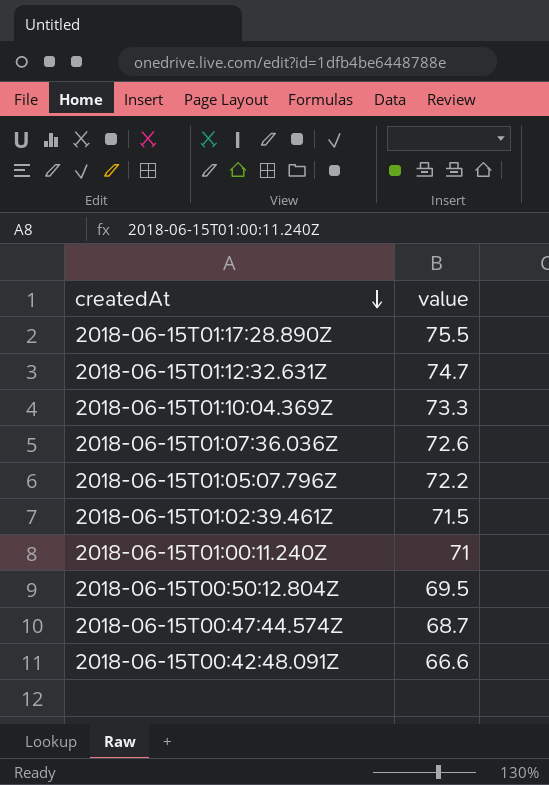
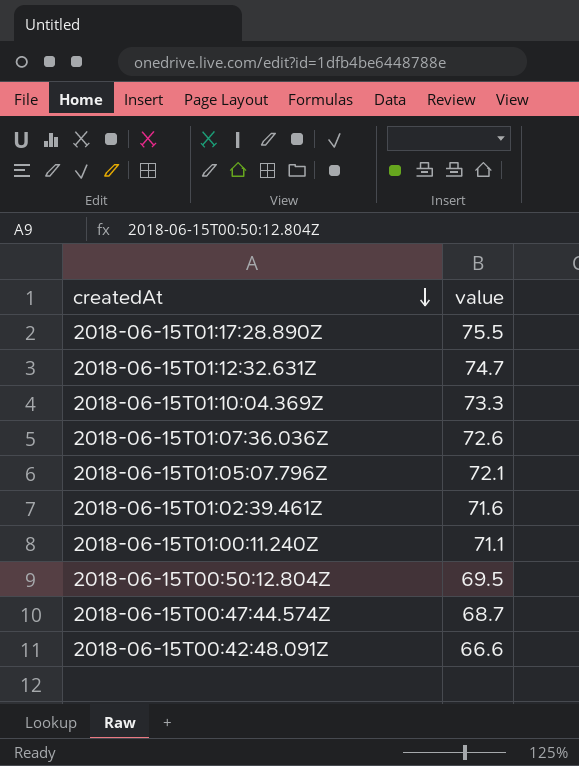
2018-06-15T01:05:07.796Z | value: 72.2 -> 72.1
2018-06-15T01:02:39.461Z | value: 71.5 -> 71.6
2018-06-15T01:00:11.240Z | value: 71 -> 71.1

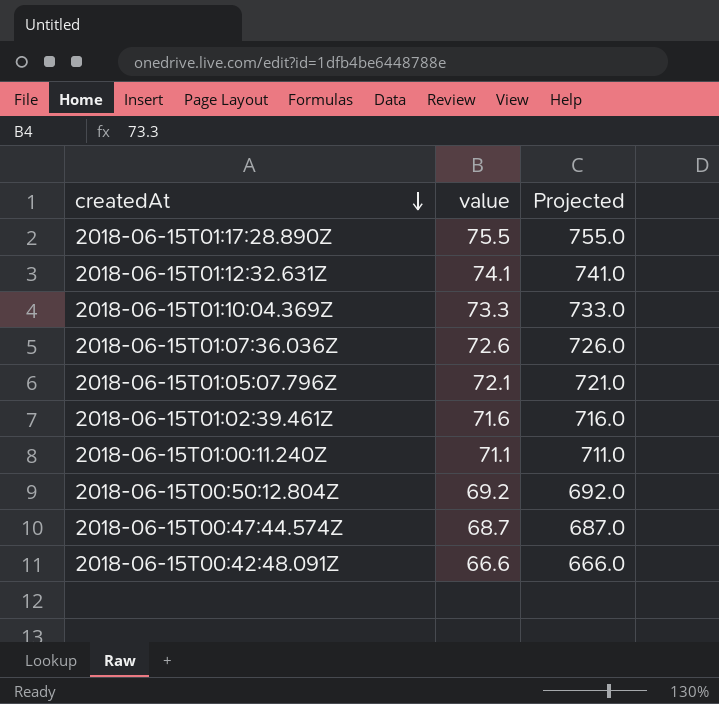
column Projected | formula: none -> [value] * 10
2018-06-15T01:12:32.631Z | value: 74.7 -> 74.1
2018-06-15T00:50:12.804Z | value: 69.5 -> 69.2

